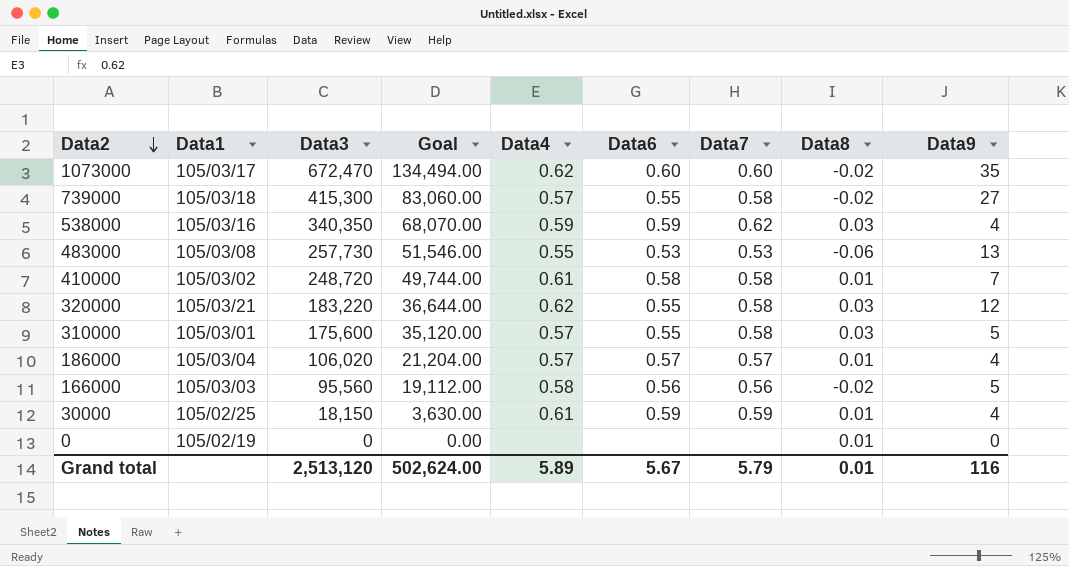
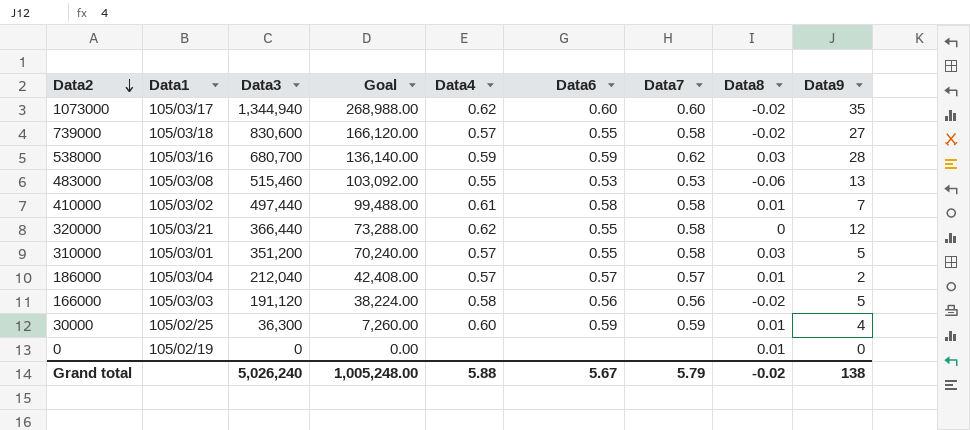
1073000 | Data3: 672,470 -> 1,344,940
1073000 | Goal: 134,494.00 -> 268,988.00
739000 | Data3: 415,300 -> 830,600
739000 | Goal: 83,060.00 -> 166,120.00
538000 | Data3: 340,350 -> 680,700
538000 | Goal: 68,070.00 -> 136,140.00
538000 | Data9: 4 -> 28
483000 | Data3: 257,730 -> 515,460
483000 | Goal: 51,546.00 -> 103,092.00
410000 | Data3: 248,720 -> 497,440
410000 | Goal: 49,744.00 -> 99,488.00
320000 | Data3: 183,220 -> 366,440
320000 | Goal: 36,644.00 -> 73,288.00
320000 | Data8: 0.03 -> 0
310000 | Data3: 175,600 -> 351,200
310000 | Goal: 35,120.00 -> 70,240.00
186000 | Data3: 106,020 -> 212,040
186000 | Goal: 21,204.00 -> 42,408.00
186000 | Data9: 4 -> 2
166000 | Data3: 95,560 -> 191,120
166000 | Goal: 19,112.00 -> 38,224.00
30000 | Data3: 18,150 -> 36,300
30000 | Goal: 3,630.00 -> 7,260.00
30000 | Data4: 0.61 -> 0.60
Grand total | Data3: 2,513,120 -> 5,026,240
Grand total | Goal: 502,624.00 -> 1,005,248.00
Grand total | Data4: 5.89 -> 5.88
Grand total | Data8: 0.01 -> -0.02
Grand total | Data9: 116 -> 138

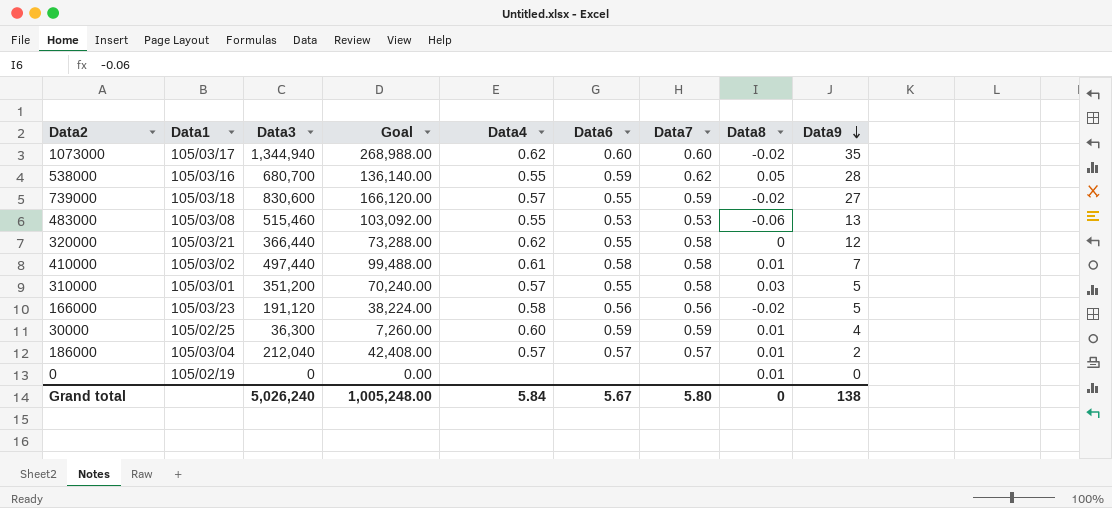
row order: Data2 descending -> Data9 descending
538000 | Data4: 0.59 -> 0.55
538000 | Data8: 0.03 -> 0.05
739000 | Data7: 0.58 -> 0.59
166000 | Data1: 105/03/03 -> 105/03/23
Grand total | Data4: 5.88 -> 5.84
Grand total | Data7: 5.79 -> 5.80
Grand total | Data8: -0.02 -> 0

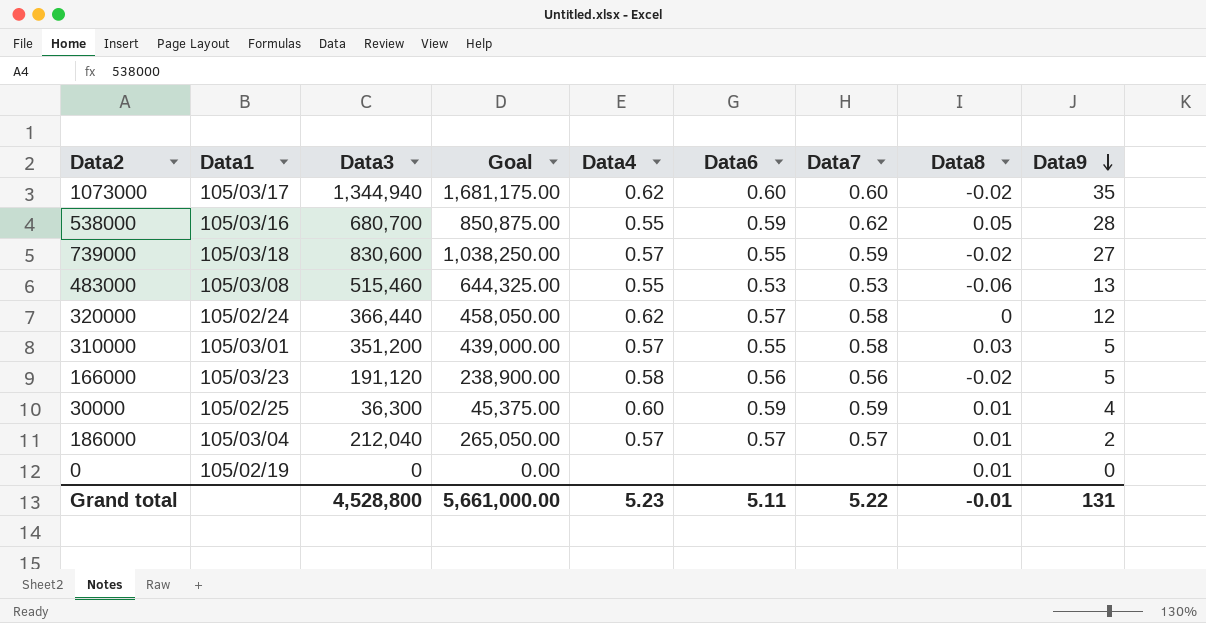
column Goal | formula: [Data3] * 0.2 -> [Data3] * 1.25
row 410000: 105/03/02 | 497,440 | 99,488.00 | 0.61 | 0.58 | 0.58 | 0.01 | 7 -> none
320000 | Data1: 105/03/21 -> 105/02/24
320000 | Data6: 0.55 -> 0.57
Grand total | Data3: 5,026,240 -> 4,528,800
Grand total | Goal: 1,005,248.00 -> 5,661,000.00
Grand total | Data4: 5.84 -> 5.23
Grand total | Data6: 5.67 -> 5.11
Grand total | Data7: 5.80 -> 5.22
Grand total | Data8: 0 -> -0.01
Grand total | Data9: 138 -> 131

